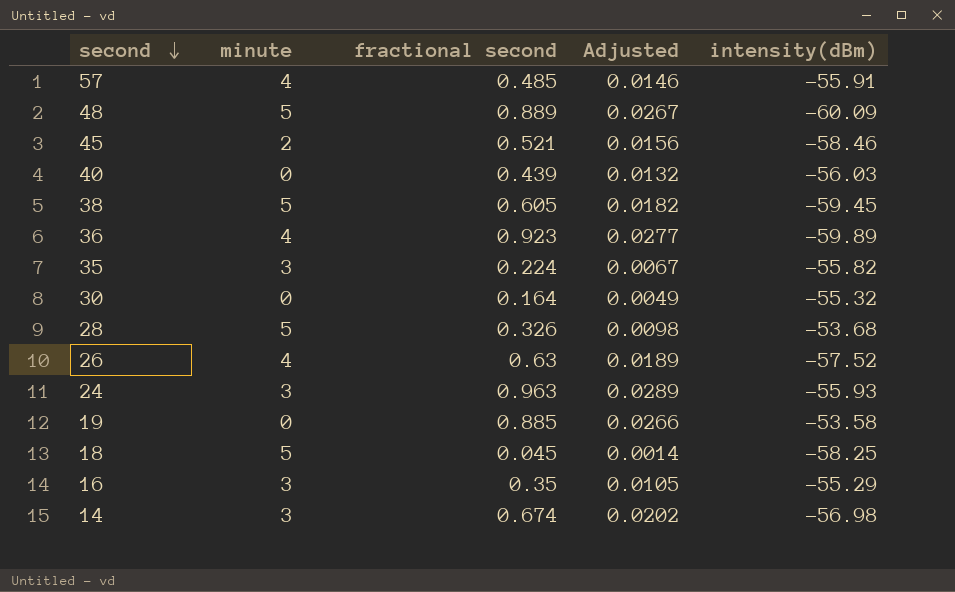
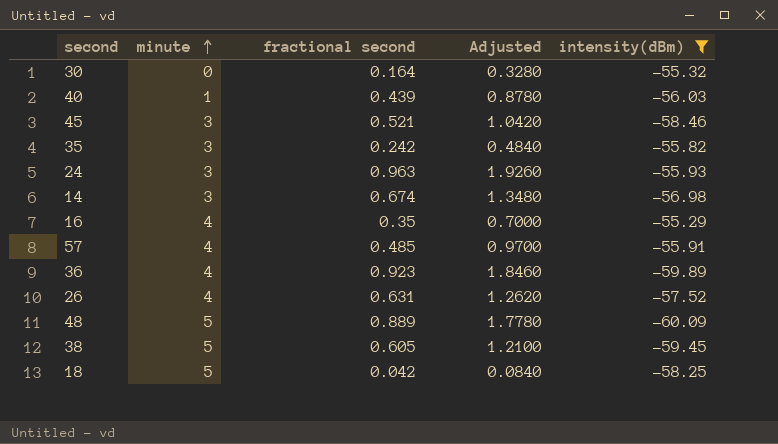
filter: none -> intensity(dBm) <= -55.29
row order: second descending -> minute ascending
column Adjusted | formula: [fractional second] * 0.03 -> [fractional second] * 2
40 | minute: 0 -> 1
45 | minute: 2 -> 3
35 | fractional second: 0.224 -> 0.242
16 | minute: 3 -> 4
26 | fractional second: 0.63 -> 0.631
18 | fractional second: 0.045 -> 0.042

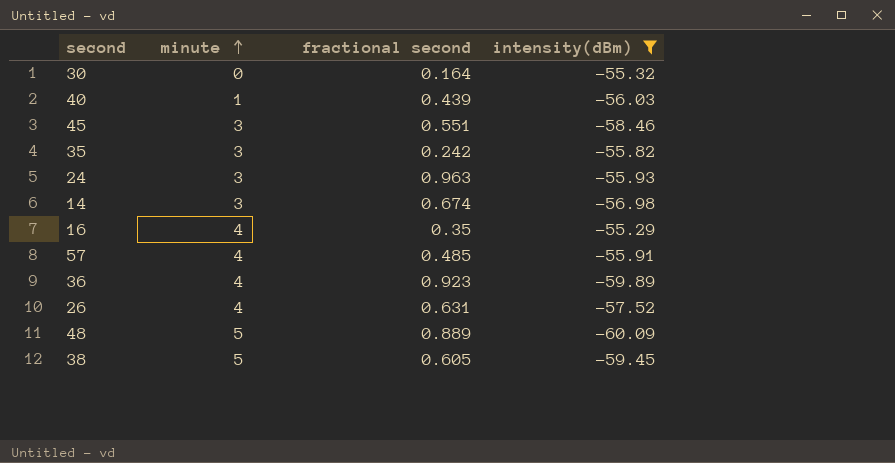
column Adjusted | formula: [fractional second] * 2 -> none
row 18: 5 | 0.042 | 0.0840 | -58.25 -> none
45 | fractional second: 0.521 -> 0.551

